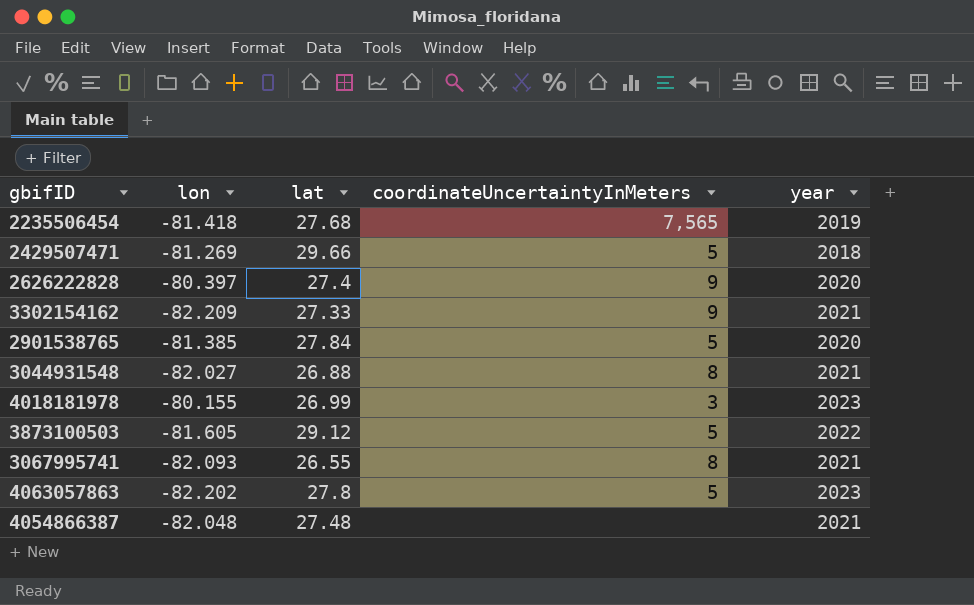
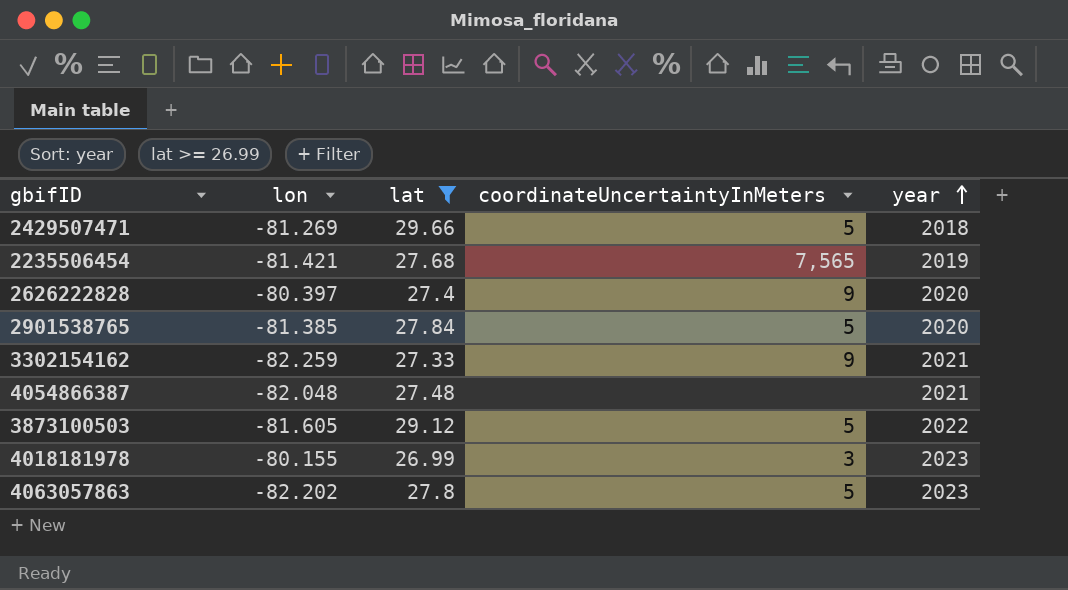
filter: none -> lat >= 26.99
row order: none -> year ascending
2235506454 | lon: -81.418 -> -81.421
3302154162 | lon: -82.209 -> -82.259

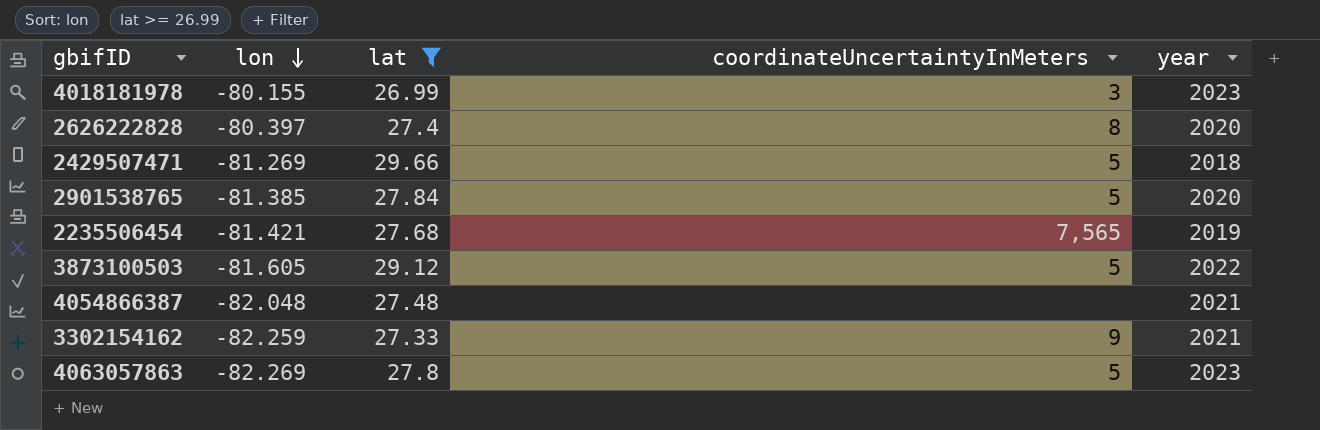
row order: year ascending -> lon descending
2626222828 | coordinateUncertaintyInMeters: 9 -> 8
4063057863 | lon: -82.202 -> -82.269

